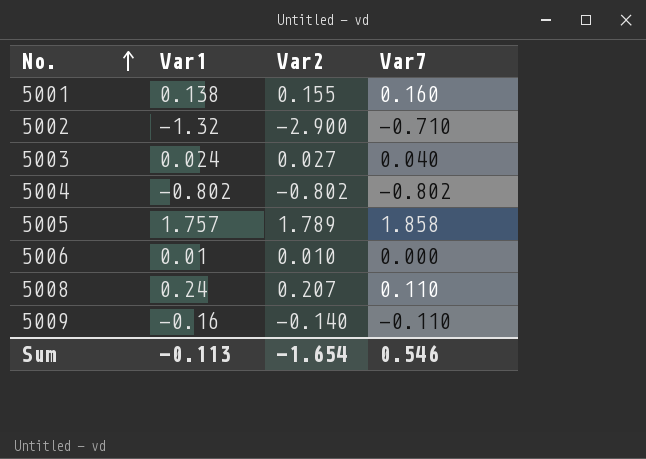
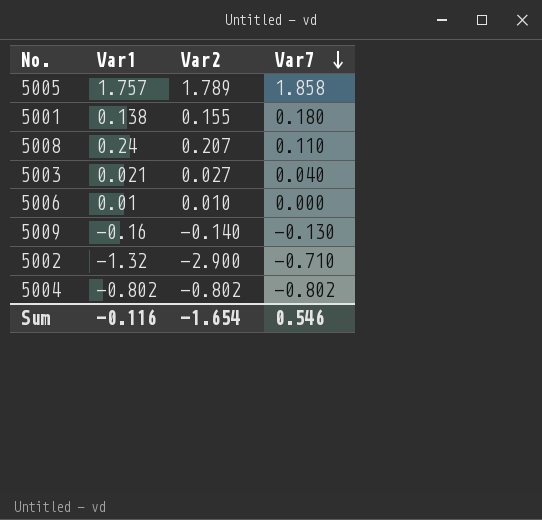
row order: No. ascending -> Var7 descending
5001 | Var7: 0.160 -> 0.180
5003 | Var1: 0.024 -> 0.021
5009 | Var7: -0.110 -> -0.130
Sum | Var1: -0.113 -> -0.116

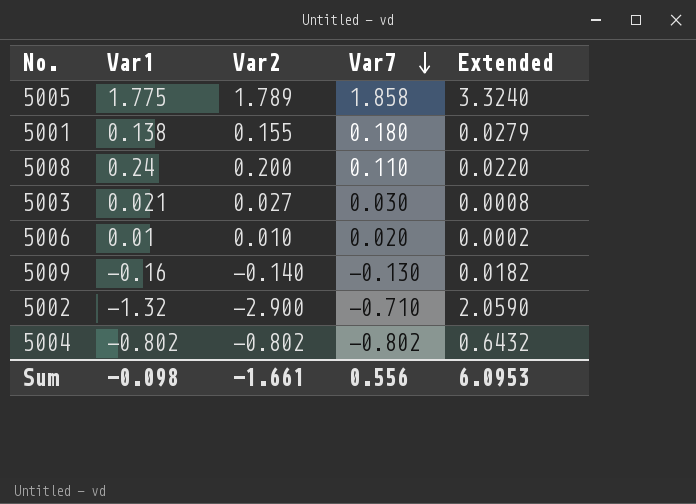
column Extended | formula: none -> [Var2] * [Var7]
5005 | Var1: 1.757 -> 1.775
5008 | Var2: 0.207 -> 0.200
5003 | Var7: 0.040 -> 0.030
5006 | Var7: 0.000 -> 0.020
Sum | Var1: -0.116 -> -0.098
Sum | Var2: -1.654 -> -1.661
Sum | Var7: 0.546 -> 0.556

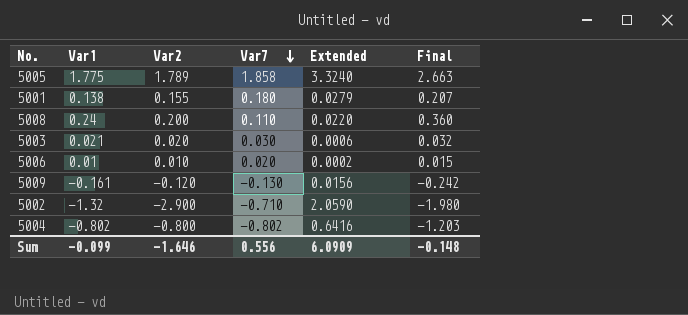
column Final | formula: none -> [Var1] * 1.5
5003 | Var2: 0.027 -> 0.020
5003 | Extended: 0.0008 -> 0.0006
5009 | Var1: -0.16 -> -0.161
5009 | Var2: -0.140 -> -0.120
5009 | Extended: 0.0182 -> 0.0156
5004 | Var2: -0.802 -> -0.800
5004 | Extended: 0.6432 -> 0.6416
Sum | Var1: -0.098 -> -0.099
Sum | Var2: -1.661 -> -1.646
Sum | Extended: 6.0953 -> 6.0909

